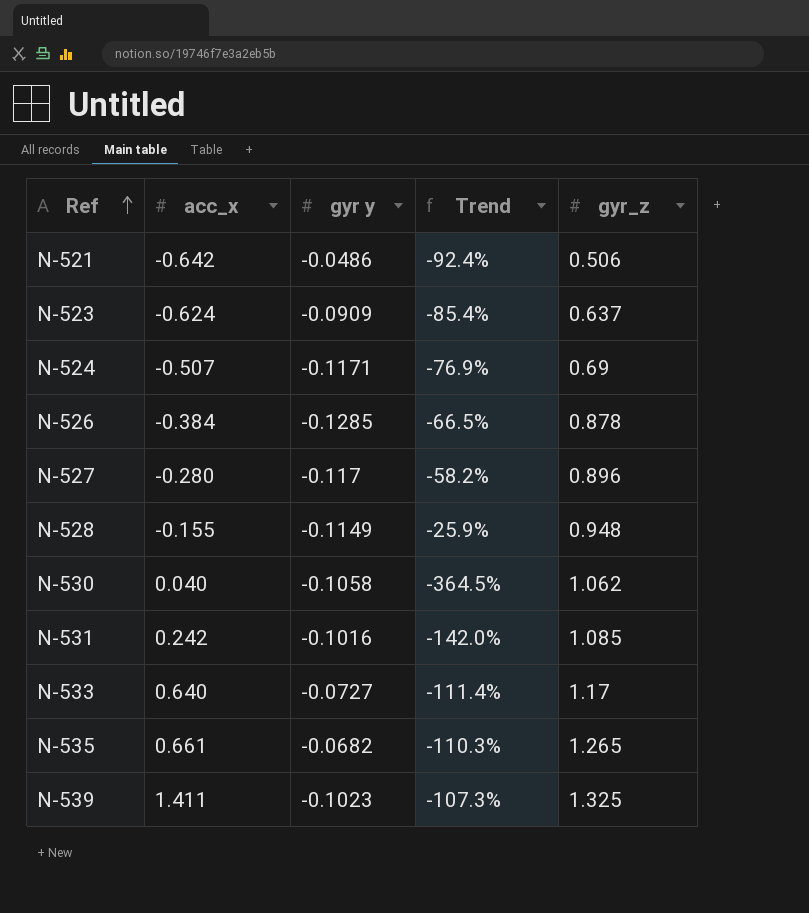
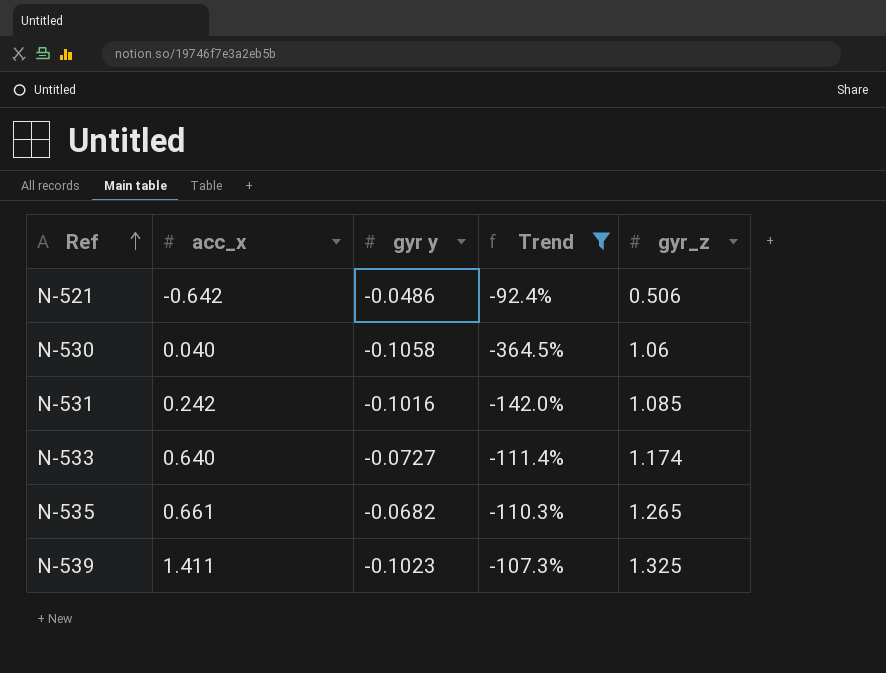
filter: none -> Trend <= -92.4%
N-530 | gyr_z: 1.062 -> 1.06
N-533 | gyr_z: 1.17 -> 1.174

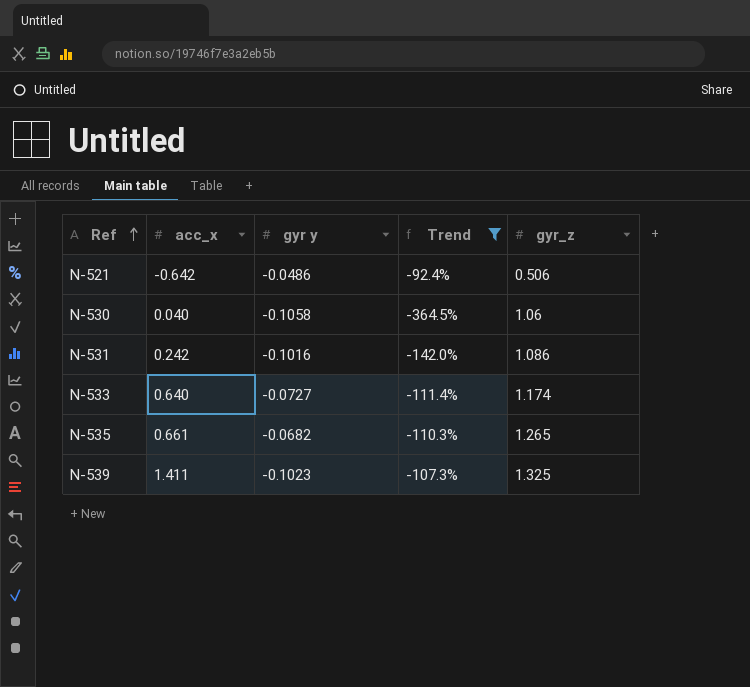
N-531 | gyr_z: 1.085 -> 1.086

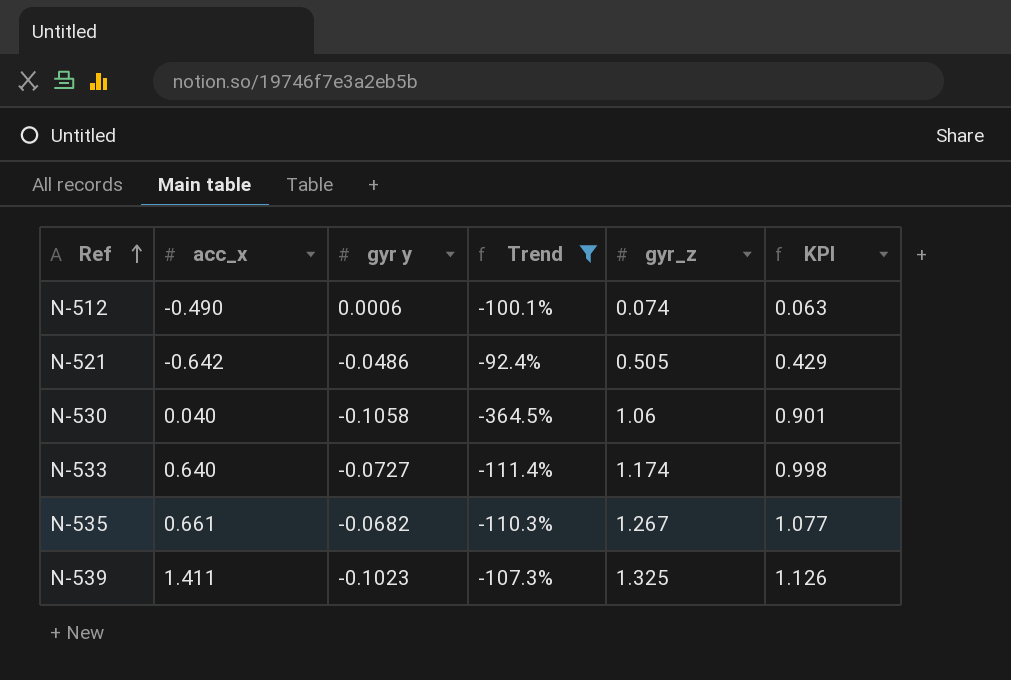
column KPI | formula: none -> [gyr_z] * 0.85
row N-531: 0.242 | -0.1016 | -142.0% | 1.086 -> none
row N-512: none -> -0.490 | 0.0006 | -100.1% | 0.074 | 0.063
N-521 | gyr_z: 0.506 -> 0.505
N-535 | gyr_z: 1.265 -> 1.267

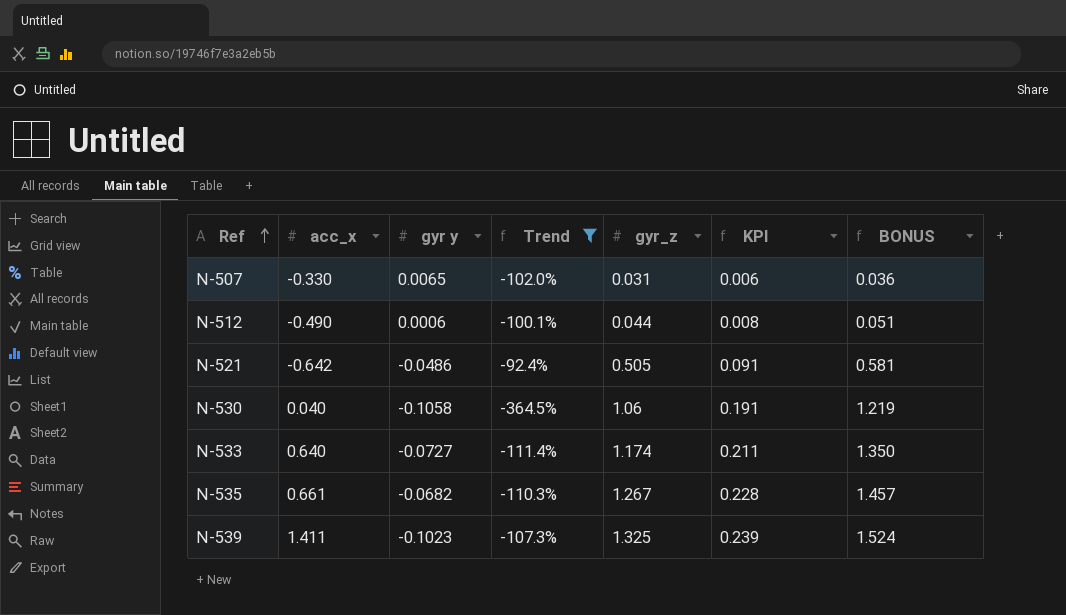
column KPI | formula: [gyr_z] * 0.85 -> [gyr_z] * 0.18
column BONUS | formula: none -> [gyr_z] * 1.15
row N-507: none -> -0.330 | 0.0065 | -102.0% | 0.031 | 0.006 | 0.036
N-512 | gyr_z: 0.074 -> 0.044

